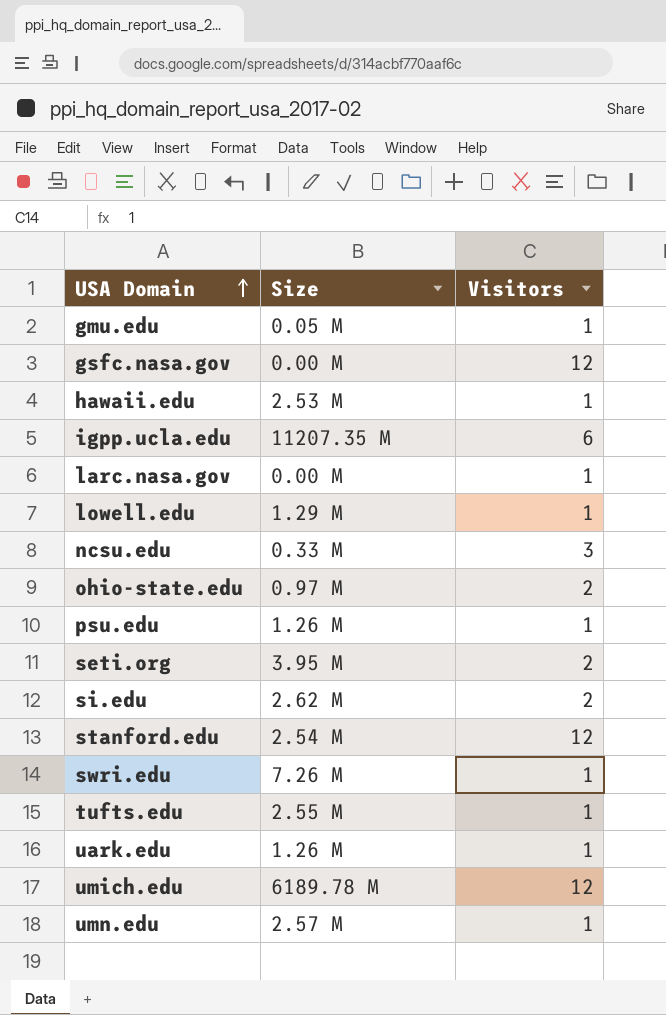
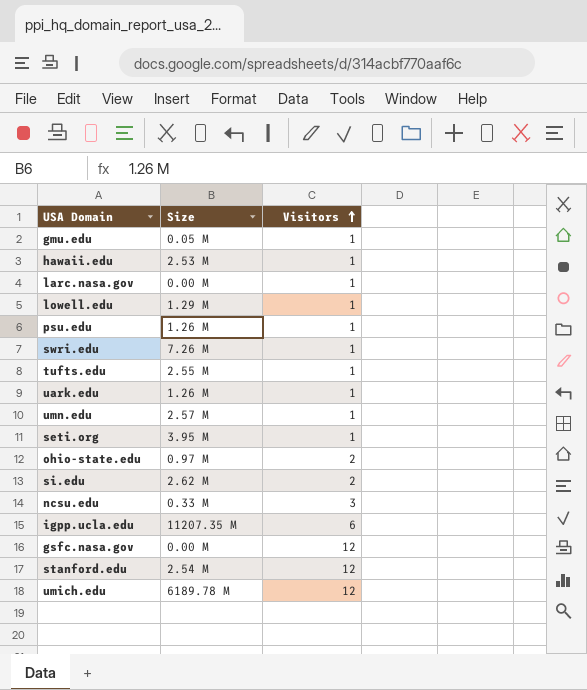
row order: USA Domain ascending -> Visitors ascending
seti.org | Visitors: 2 -> 1

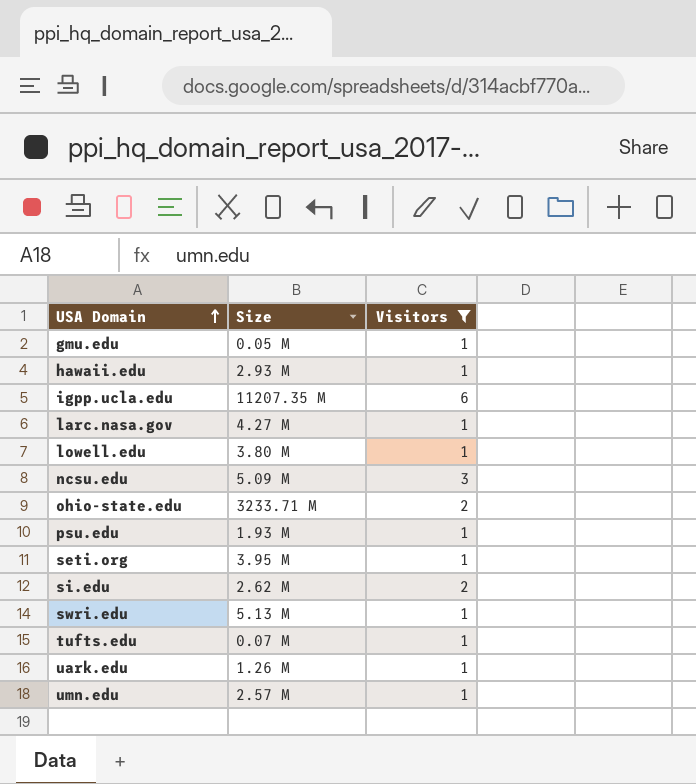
filter: none -> Visitors != 12
row order: Visitors ascending -> USA Domain ascending
hawaii.edu | Size: 2.53 M -> 2.93 M
larc.nasa.gov | Size: 0.00 M -> 4.27 M
lowell.edu | Size: 1.29 M -> 3.80 M
ncsu.edu | Size: 0.33 M -> 5.09 M
ohio-state.edu | Size: 0.97 M -> 3233.71 M
psu.edu | Size: 1.26 M -> 1.93 M
swri.edu | Size: 7.26 M -> 5.13 M
tufts.edu | Size: 2.55 M -> 0.07 M

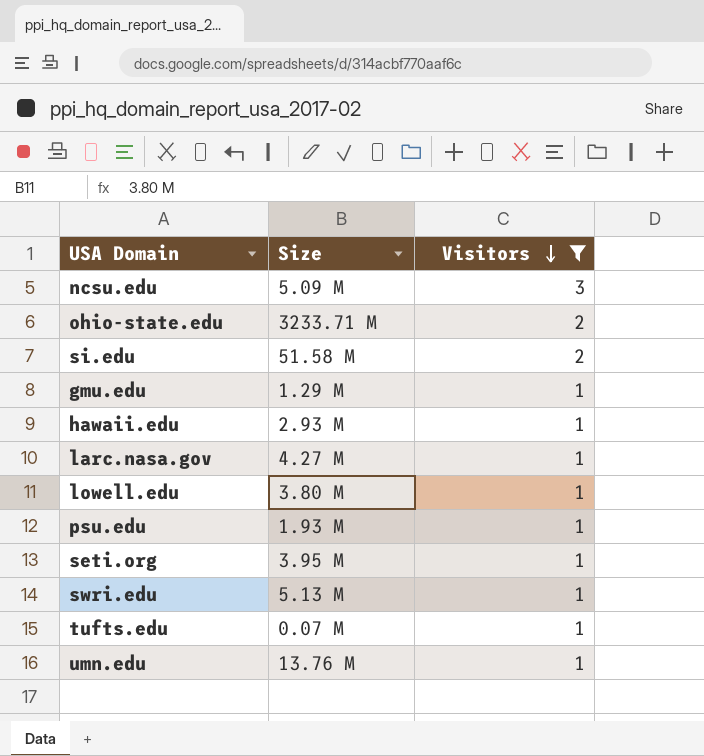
row order: USA Domain ascending -> Visitors descending
row igpp.ucla.edu: 11207.35 M | 6 -> none
row uark.edu: 1.26 M | 1 -> none
si.edu | Size: 2.62 M -> 51.58 M
gmu.edu | Size: 0.05 M -> 1.29 M
umn.edu | Size: 2.57 M -> 13.76 M

